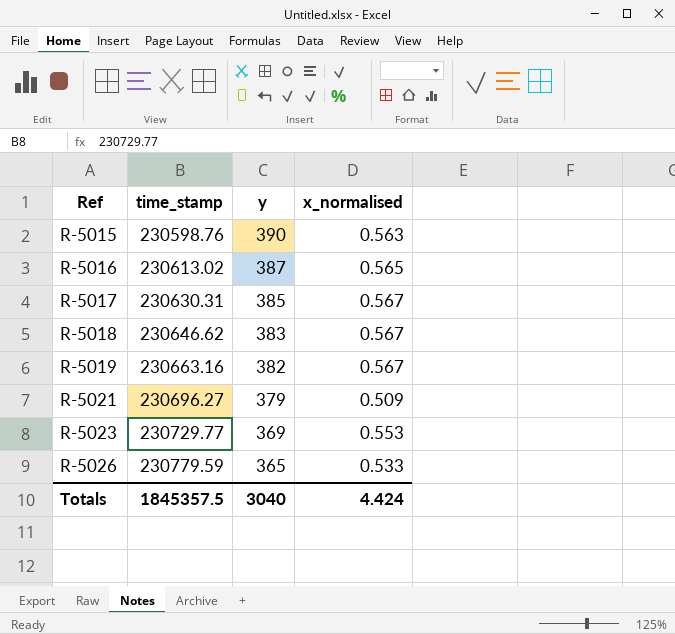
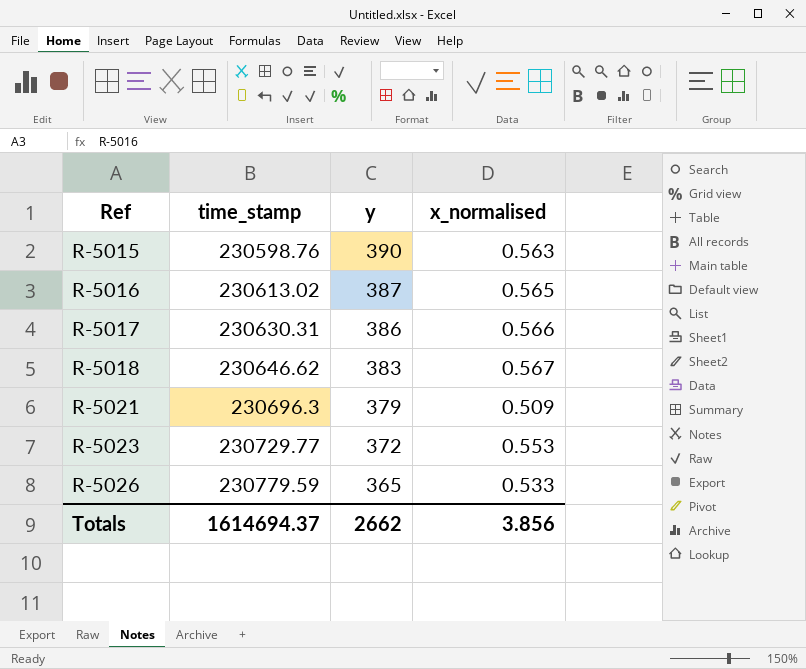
row R-5019: 230663.16 | 382 | 0.567 -> none
R-5017 | y: 385 -> 386
R-5017 | x_normalised: 0.567 -> 0.566
R-5021 | time_stamp: 230696.27 -> 230696.3
R-5023 | y: 369 -> 372
Totals | time_stamp: 1845357.5 -> 1614694.37
Totals | y: 3040 -> 2662
Totals | x_normalised: 4.424 -> 3.856

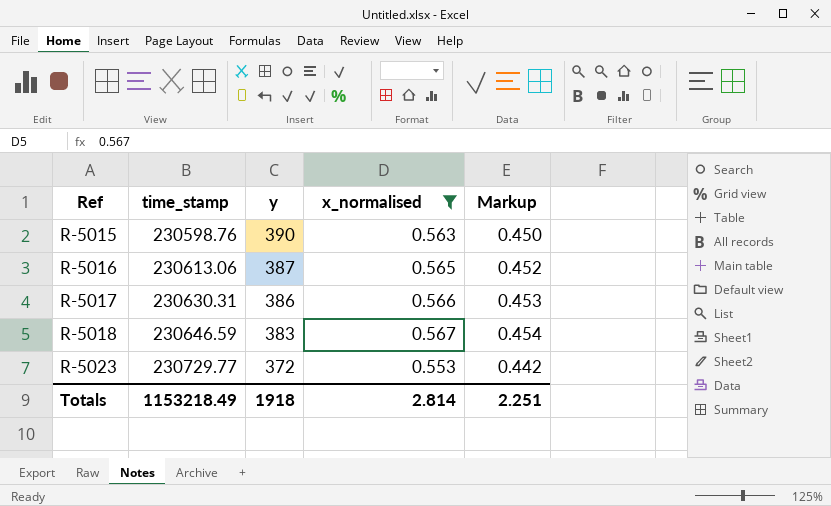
filter: none -> x_normalised >= 0.553
column Markup | formula: none -> [x_normalised] * 0.8
R-5016 | time_stamp: 230613.02 -> 230613.06
R-5018 | time_stamp: 230646.62 -> 230646.59
Totals | time_stamp: 1614694.37 -> 1153218.49
Totals | y: 2662 -> 1918
Totals | x_normalised: 3.856 -> 2.814

